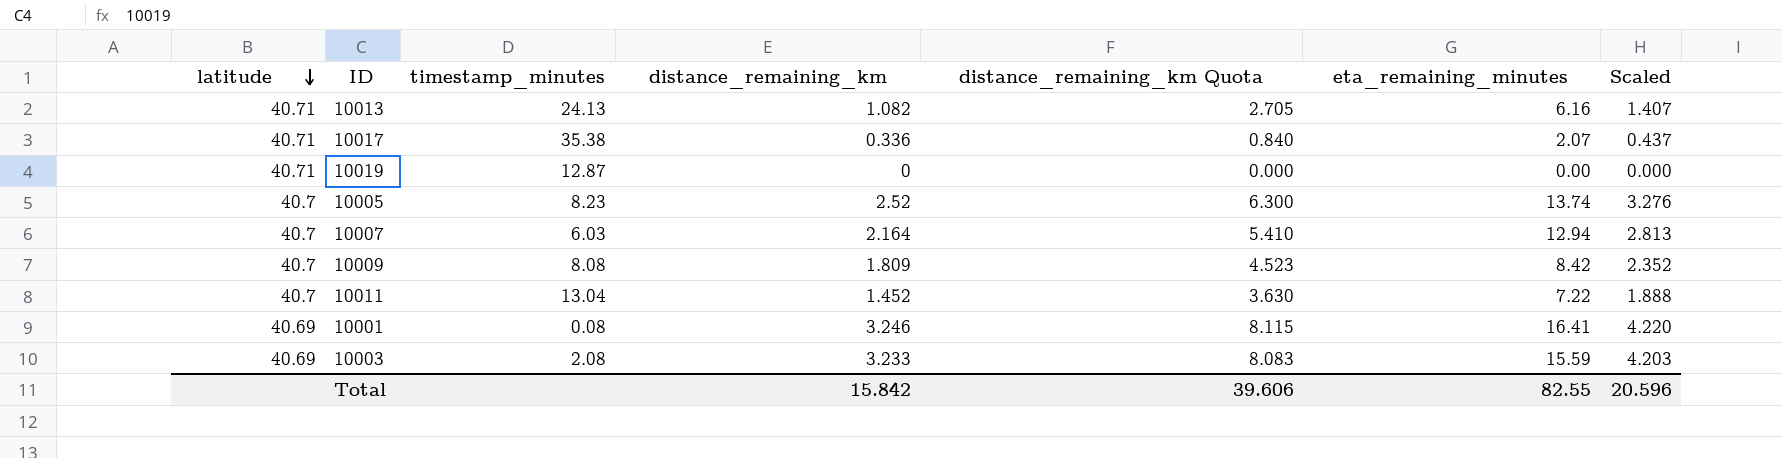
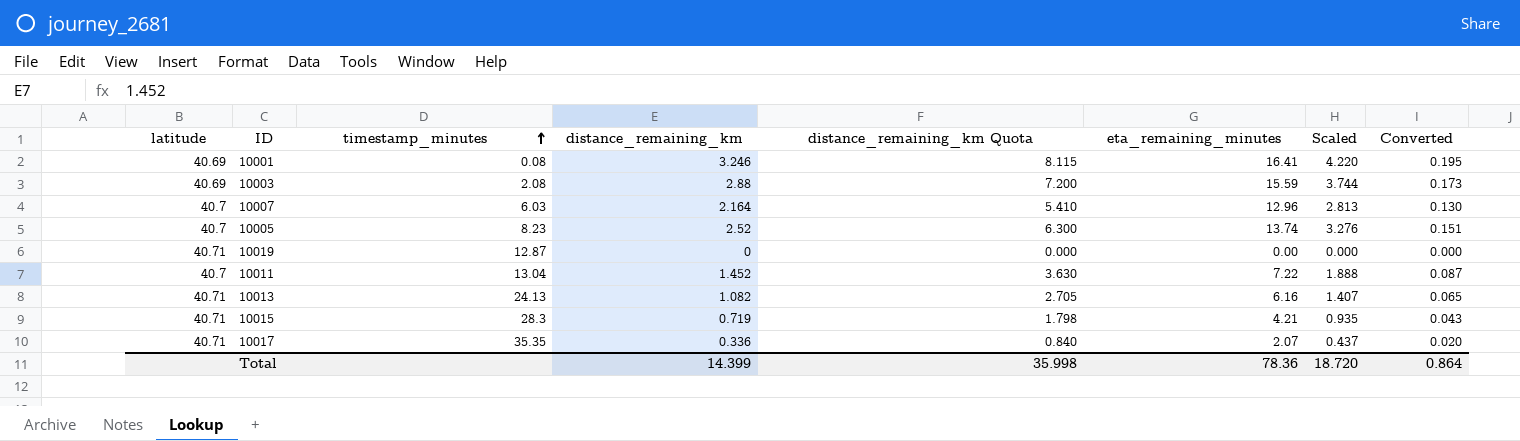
row order: latitude descending -> timestamp_minutes ascending
column Converted | formula: none -> [distance_remaining_km] * 0.06
row 10009: 40.7 | 8.08 | 1.809 | 4.523 | 8.42 | 2.352 -> none
10003 | distance_remaining_km: 3.233 -> 2.88
10003 | distance_remaining_km Quota: 8.083 -> 7.200
10003 | Scaled: 4.203 -> 3.744
10007 | eta_remaining_minutes: 12.94 -> 12.96
row 10015: none -> 40.71 | 28.3 | 0.719 | 1.798 | 4.21 | 0.935 | 0.043
10017 | timestamp_minutes: 35.38 -> 35.35
Total | distance_remaining_km: 15.842 -> 14.399
Total | distance_remaining_km Quota: 39.606 -> 35.998
Total | eta_remaining_minutes: 82.55 -> 78.36
Total | Scaled: 20.596 -> 18.720

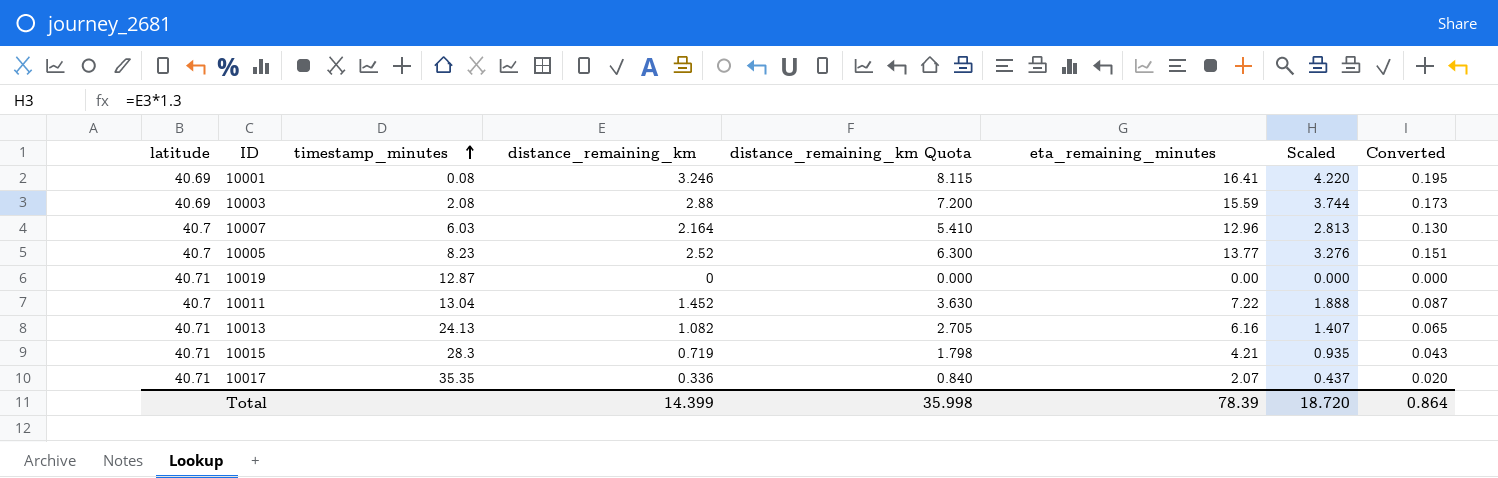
10005 | eta_remaining_minutes: 13.74 -> 13.77
Total | eta_remaining_minutes: 78.36 -> 78.39

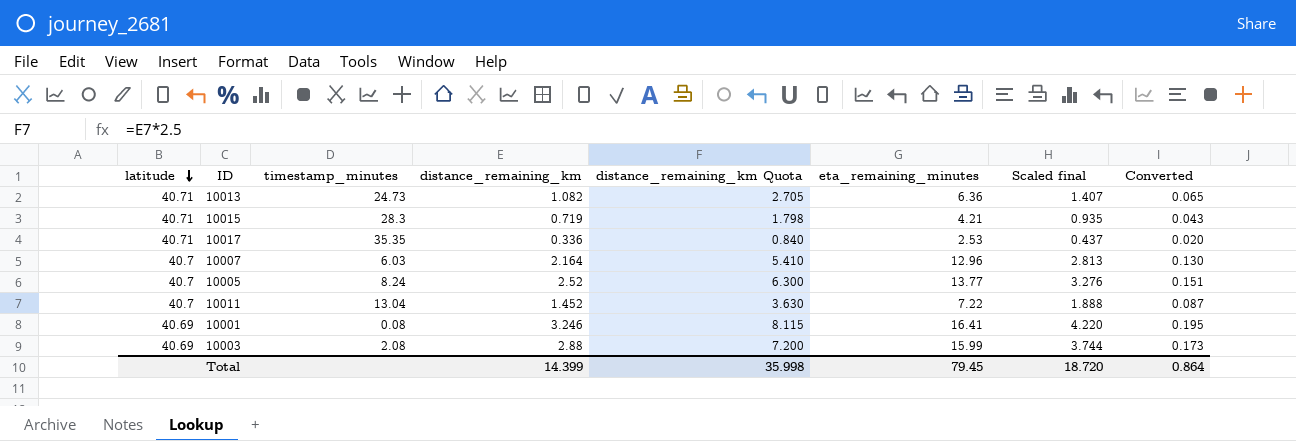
row order: timestamp_minutes ascending -> latitude descending
column name: Scaled -> Scaled final
row 10019: 40.71 | 12.87 | 0 | 0.000 | 0.00 | 0.000 | 0.000 -> none
10013 | timestamp_minutes: 24.13 -> 24.73
10013 | eta_remaining_minutes: 6.16 -> 6.36
10017 | eta_remaining_minutes: 2.07 -> 2.53
10005 | timestamp_minutes: 8.23 -> 8.24
10003 | eta_remaining_minutes: 15.59 -> 15.99
Total | eta_remaining_minutes: 78.39 -> 79.45

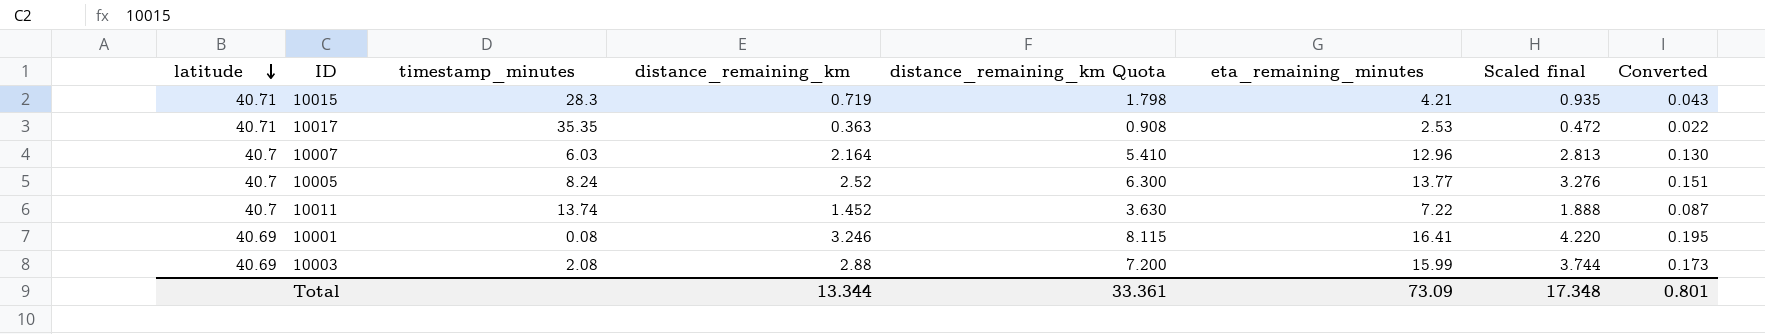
row 10013: 40.71 | 24.73 | 1.082 | 2.705 | 6.36 | 1.407 | 0.065 -> none
10017 | distance_remaining_km: 0.336 -> 0.363
10017 | distance_remaining_km Quota: 0.840 -> 0.908
10017 | Scaled final: 0.437 -> 0.472
10017 | Converted: 0.020 -> 0.022
10011 | timestamp_minutes: 13.04 -> 13.74
Total | distance_remaining_km: 14.399 -> 13.344
Total | distance_remaining_km Quota: 35.998 -> 33.361
Total | eta_remaining_minutes: 79.45 -> 73.09
Total | Scaled final: 18.720 -> 17.348
Total | Converted: 0.864 -> 0.801

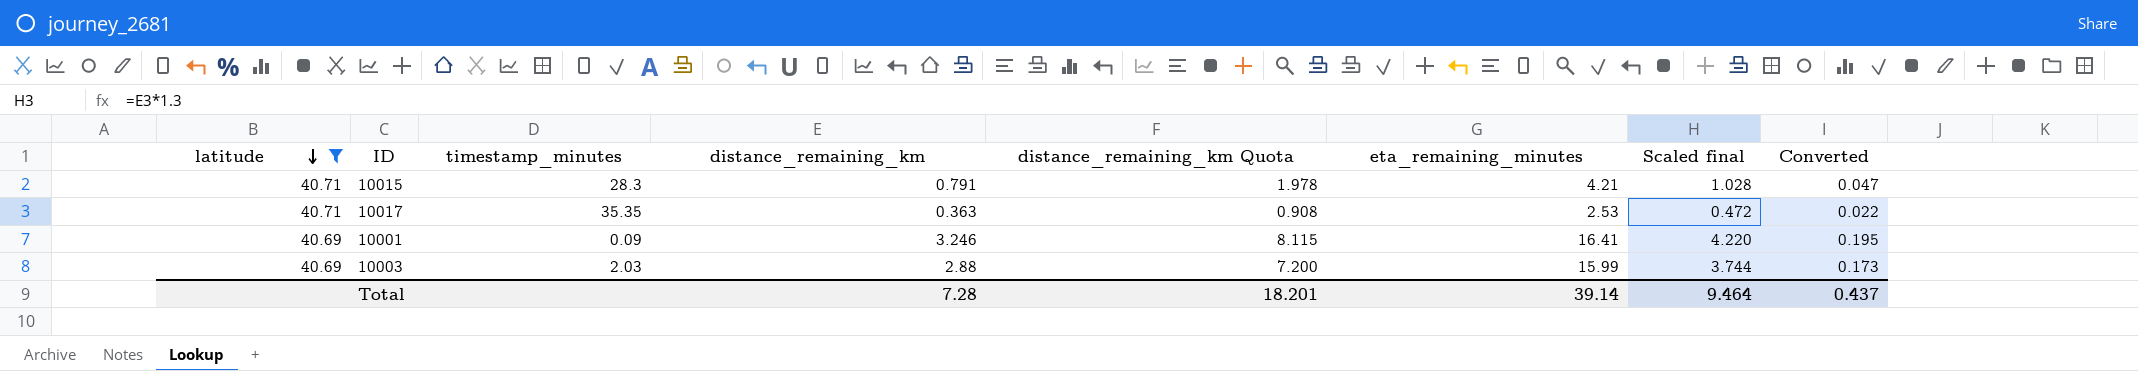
filter: none -> latitude != 40.7
10015 | distance_remaining_km: 0.719 -> 0.791
10015 | distance_remaining_km Quota: 1.798 -> 1.978
10015 | Scaled final: 0.935 -> 1.028
10015 | Converted: 0.043 -> 0.047
10001 | timestamp_minutes: 0.08 -> 0.09
10003 | timestamp_minutes: 2.08 -> 2.03
Total | distance_remaining_km: 13.344 -> 7.28
Total | distance_remaining_km Quota: 33.361 -> 18.201
Total | eta_remaining_minutes: 73.09 -> 39.14
Total | Scaled final: 17.348 -> 9.464
Total | Converted: 0.801 -> 0.437

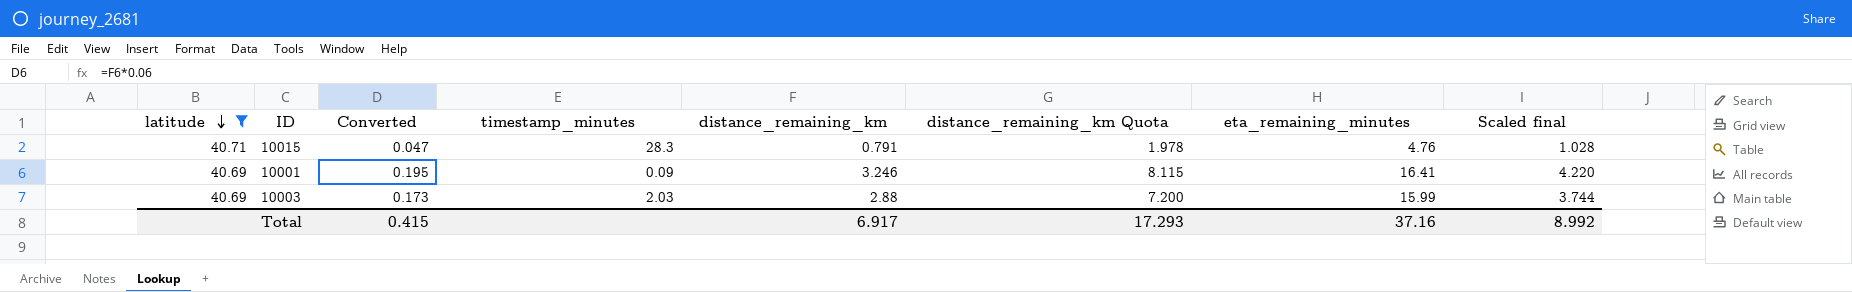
column Converted | position: 8 -> 3
row 10017: 40.71 | 35.35 | 0.363 | 0.908 | 2.53 | 0.472 | 0.022 -> none
10015 | eta_remaining_minutes: 4.21 -> 4.76
Total | Converted: 0.437 -> 0.415
Total | distance_remaining_km: 7.28 -> 6.917
Total | distance_remaining_km Quota: 18.201 -> 17.293
Total | eta_remaining_minutes: 39.14 -> 37.16
Total | Scaled final: 9.464 -> 8.992

